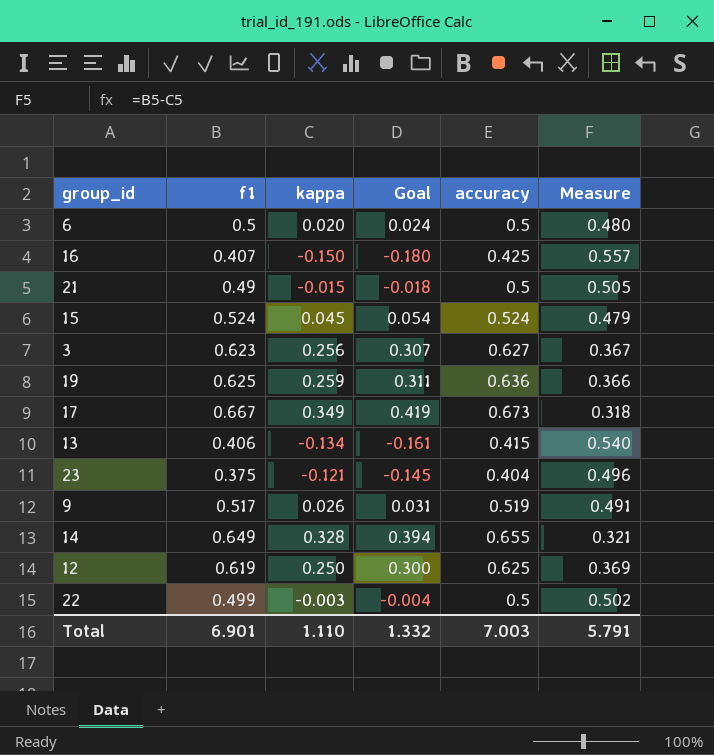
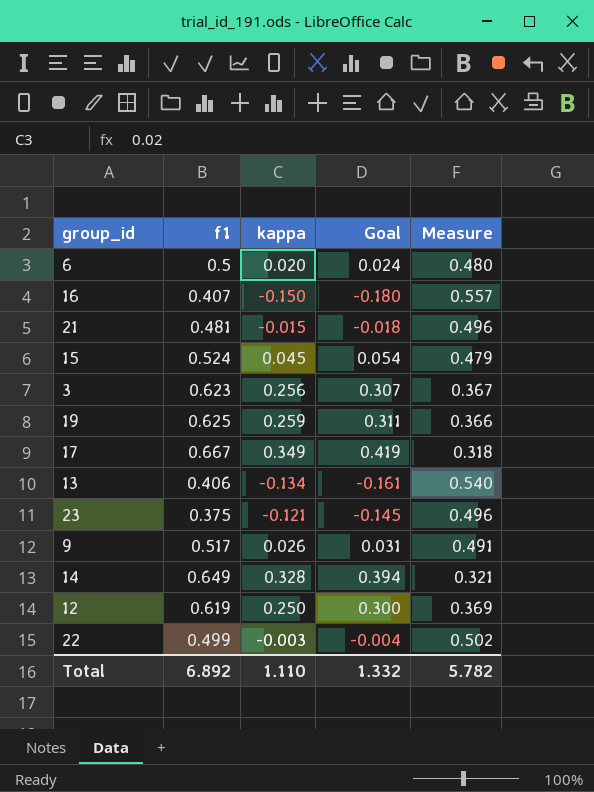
column accuracy | position: 5 -> none
21 | f1: 0.49 -> 0.481
21 | Measure: 0.505 -> 0.496
Total | f1: 6.901 -> 6.892
Total | Measure: 5.791 -> 5.782

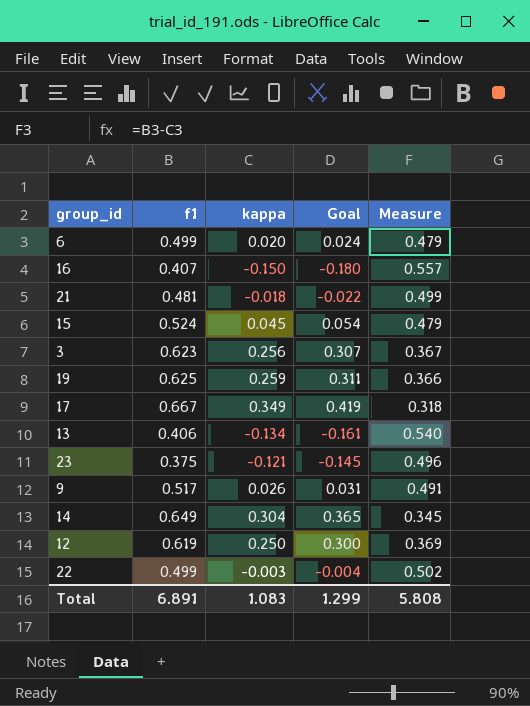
6 | f1: 0.5 -> 0.499
6 | Measure: 0.480 -> 0.479
21 | kappa: -0.015 -> -0.018
21 | Goal: -0.018 -> -0.022
21 | Measure: 0.496 -> 0.499
14 | kappa: 0.328 -> 0.304
14 | Goal: 0.394 -> 0.365
14 | Measure: 0.321 -> 0.345
Total | f1: 6.892 -> 6.891
Total | kappa: 1.110 -> 1.083
Total | Goal: 1.332 -> 1.299
Total | Measure: 5.782 -> 5.808

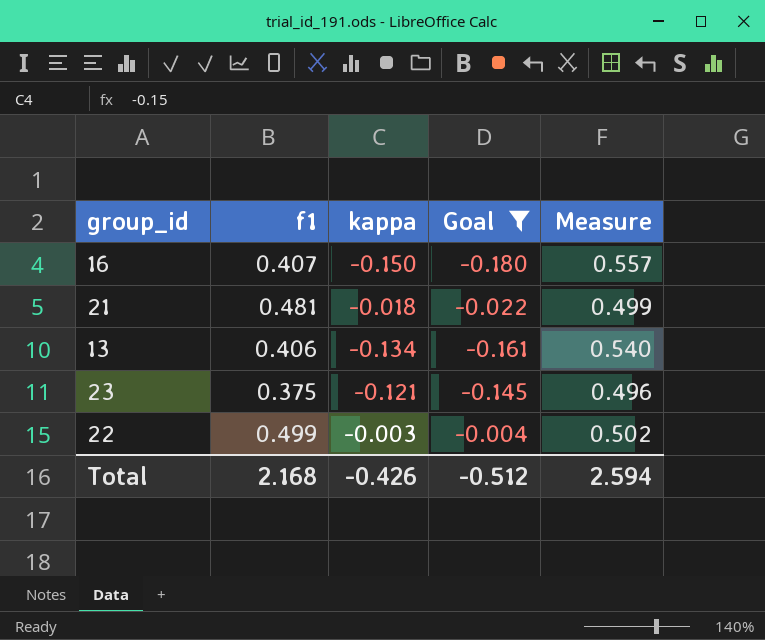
filter: none -> Goal <= -0.004
Total | f1: 6.891 -> 2.168
Total | kappa: 1.083 -> -0.426
Total | Goal: 1.299 -> -0.512
Total | Measure: 5.808 -> 2.594

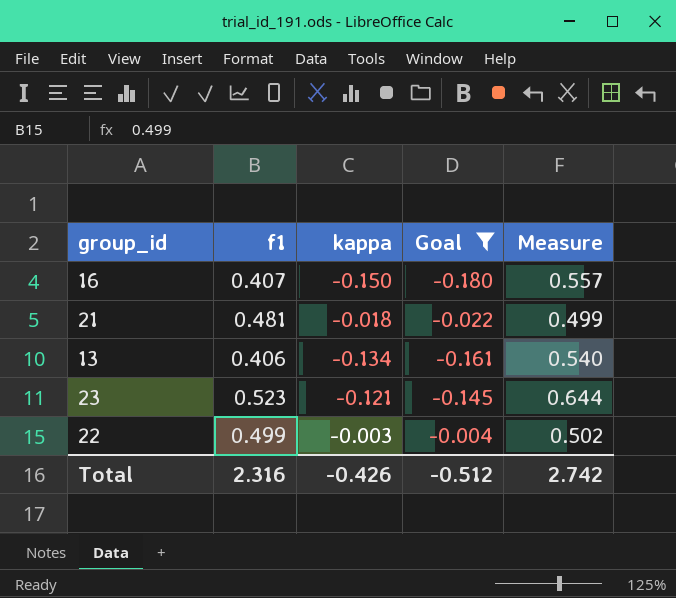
23 | f1: 0.375 -> 0.523
23 | Measure: 0.496 -> 0.644
Total | f1: 2.168 -> 2.316
Total | Measure: 2.594 -> 2.742

